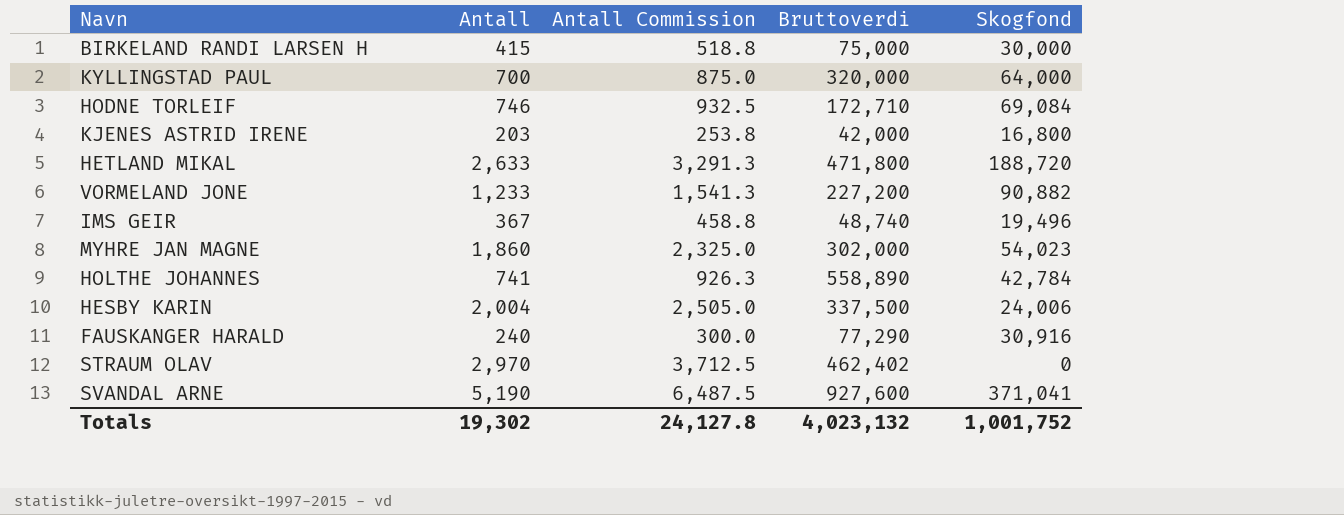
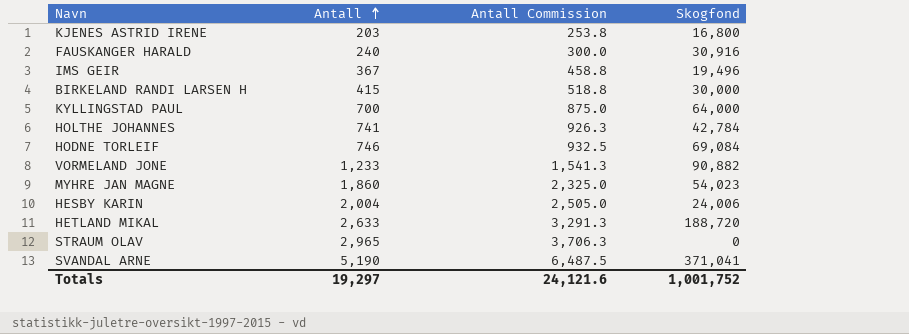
row order: none -> Antall ascending
column Bruttoverdi | position: 4 -> none
STRAUM OLAV | Antall: 2,970 -> 2,965
STRAUM OLAV | Antall Commission: 3,712.5 -> 3,706.3
Totals | Antall: 19,302 -> 19,297
Totals | Antall Commission: 24,127.8 -> 24,121.6

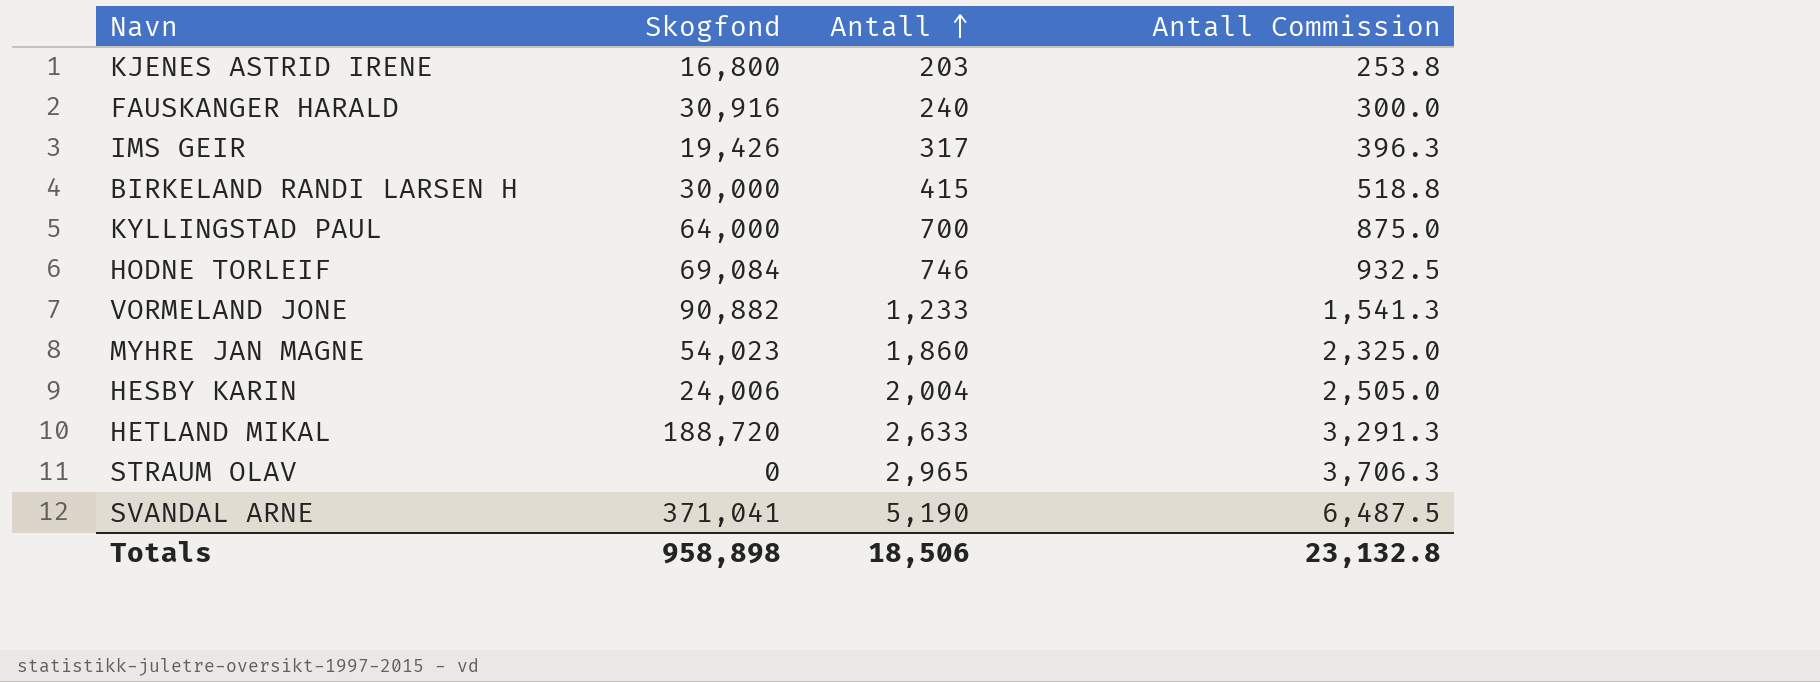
column Skogfond | position: 4 -> 2
row HOLTHE JOHANNES: 741 | 926.3 | 42,784 -> none
IMS GEIR | Skogfond: 19,496 -> 19,426
IMS GEIR | Antall: 367 -> 317
IMS GEIR | Antall Commission: 458.8 -> 396.3
Totals | Skogfond: 1,001,752 -> 958,898
Totals | Antall: 19,297 -> 18,506
Totals | Antall Commission: 24,121.6 -> 23,132.8

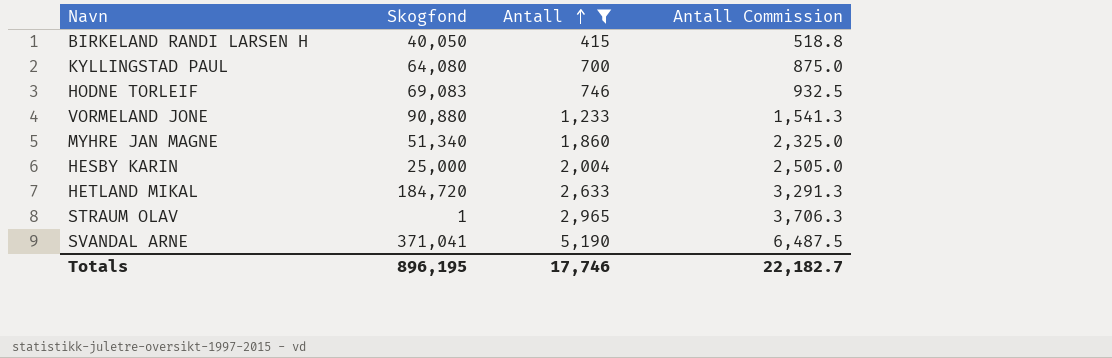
filter: none -> Antall >= 415
BIRKELAND RANDI LARSEN H | Skogfond: 30,000 -> 40,050
KYLLINGSTAD PAUL | Skogfond: 64,000 -> 64,080
HODNE TORLEIF | Skogfond: 69,084 -> 69,083
VORMELAND JONE | Skogfond: 90,882 -> 90,880
MYHRE JAN MAGNE | Skogfond: 54,023 -> 51,340
HESBY KARIN | Skogfond: 24,006 -> 25,000
HETLAND MIKAL | Skogfond: 188,720 -> 184,720
STRAUM OLAV | Skogfond: 0 -> 1
Totals | Skogfond: 958,898 -> 896,195
Totals | Antall: 18,506 -> 17,746
Totals | Antall Commission: 23,132.8 -> 22,182.7

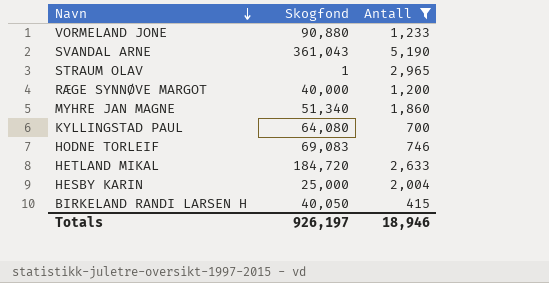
row order: Antall ascending -> Navn descending
column Antall Commission | formula: [Antall] * 1.25 -> none
SVANDAL ARNE | Skogfond: 371,041 -> 361,043
row RÆGE SYNNØVE MARGOT: none -> 40,000 | 1,200
Totals | Skogfond: 896,195 -> 926,197
Totals | Antall: 17,746 -> 18,946

